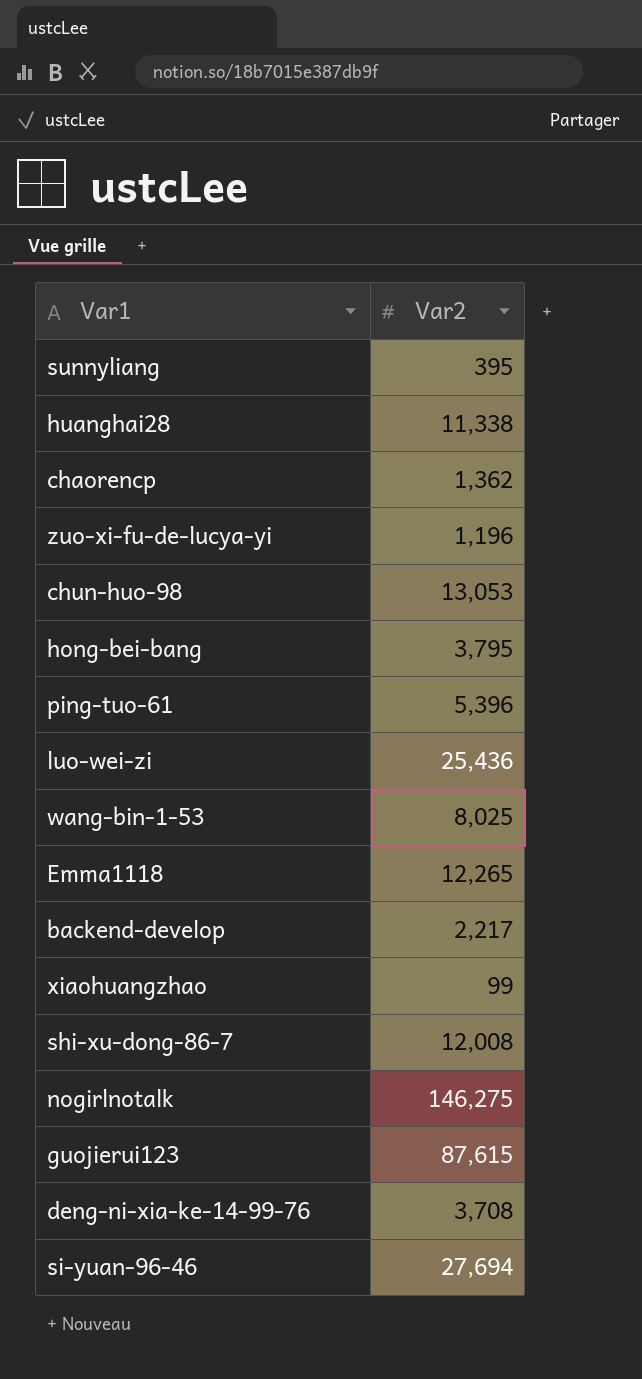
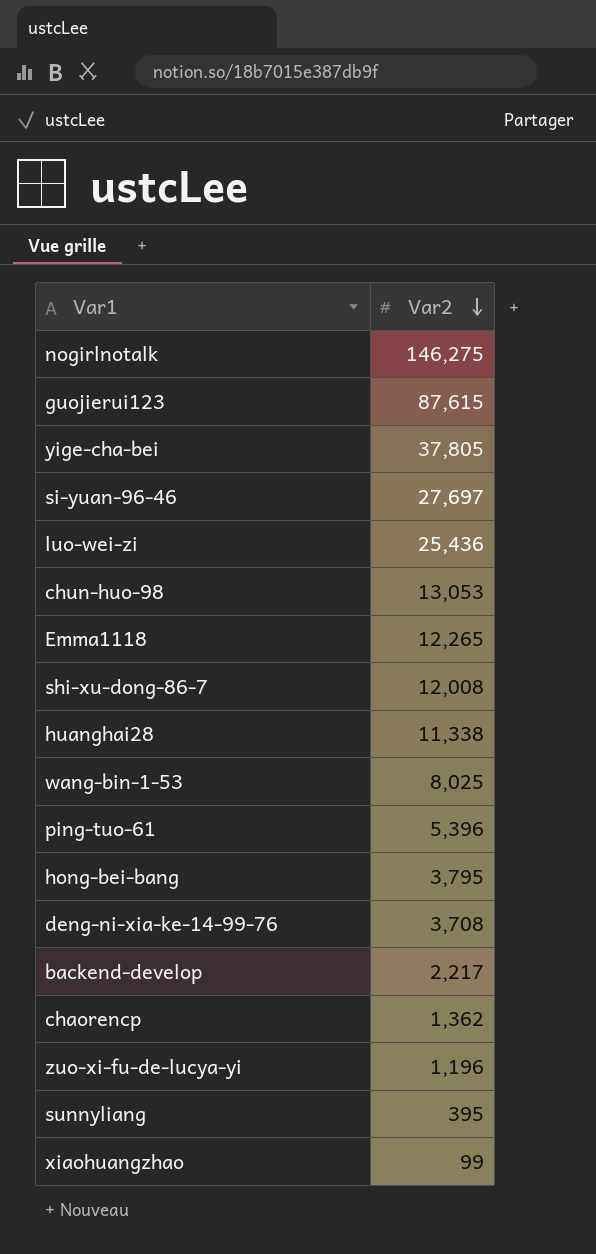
row order: none -> Var2 descending
row yige-cha-bei: none -> 37,805
si-yuan-96-46 | Var2: 27,694 -> 27,697

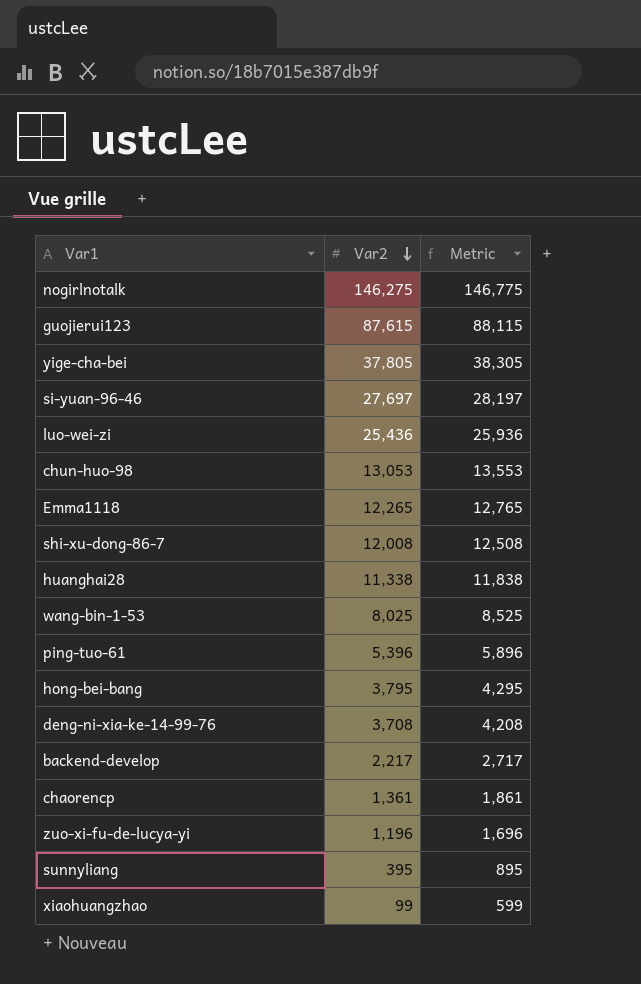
column Metric | formula: none -> [Var2] + 500
chaorencp | Var2: 1,362 -> 1,361

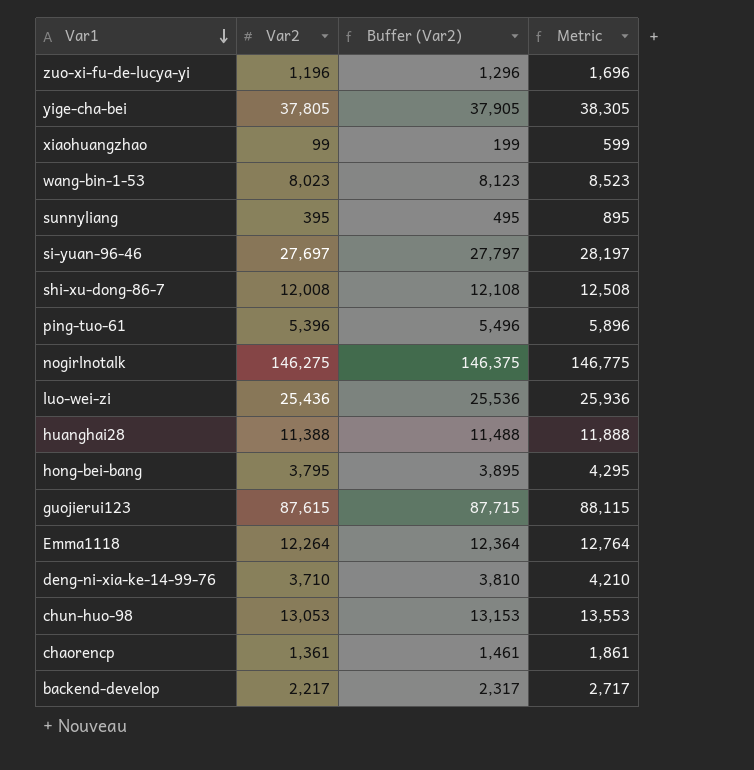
row order: Var2 descending -> Var1 descending
column Buffer (Var2) | formula: none -> [Var2] + 100
wang-bin-1-53 | Var2: 8,025 -> 8,023
wang-bin-1-53 | Metric: 8,525 -> 8,523
huanghai28 | Var2: 11,338 -> 11,388
huanghai28 | Metric: 11,838 -> 11,888
Emma1118 | Var2: 12,265 -> 12,264
Emma1118 | Metric: 12,765 -> 12,764
deng-ni-xia-ke-14-99-76 | Var2: 3,708 -> 3,710
deng-ni-xia-ke-14-99-76 | Metric: 4,208 -> 4,210

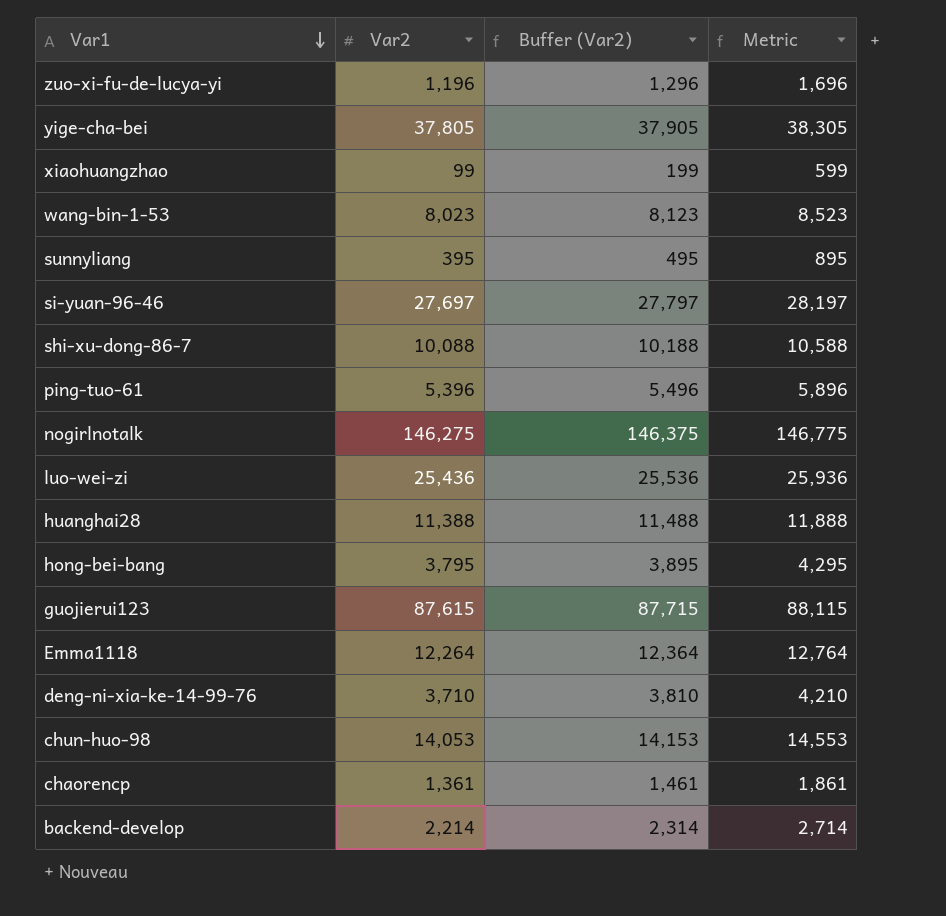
shi-xu-dong-86-7 | Var2: 12,008 -> 10,088
shi-xu-dong-86-7 | Buffer (Var2): 12,108 -> 10,188
shi-xu-dong-86-7 | Metric: 12,508 -> 10,588
chun-huo-98 | Var2: 13,053 -> 14,053
chun-huo-98 | Buffer (Var2): 13,153 -> 14,153
chun-huo-98 | Metric: 13,553 -> 14,553
backend-develop | Var2: 2,217 -> 2,214
backend-develop | Buffer (Var2): 2,317 -> 2,314
backend-develop | Metric: 2,717 -> 2,714

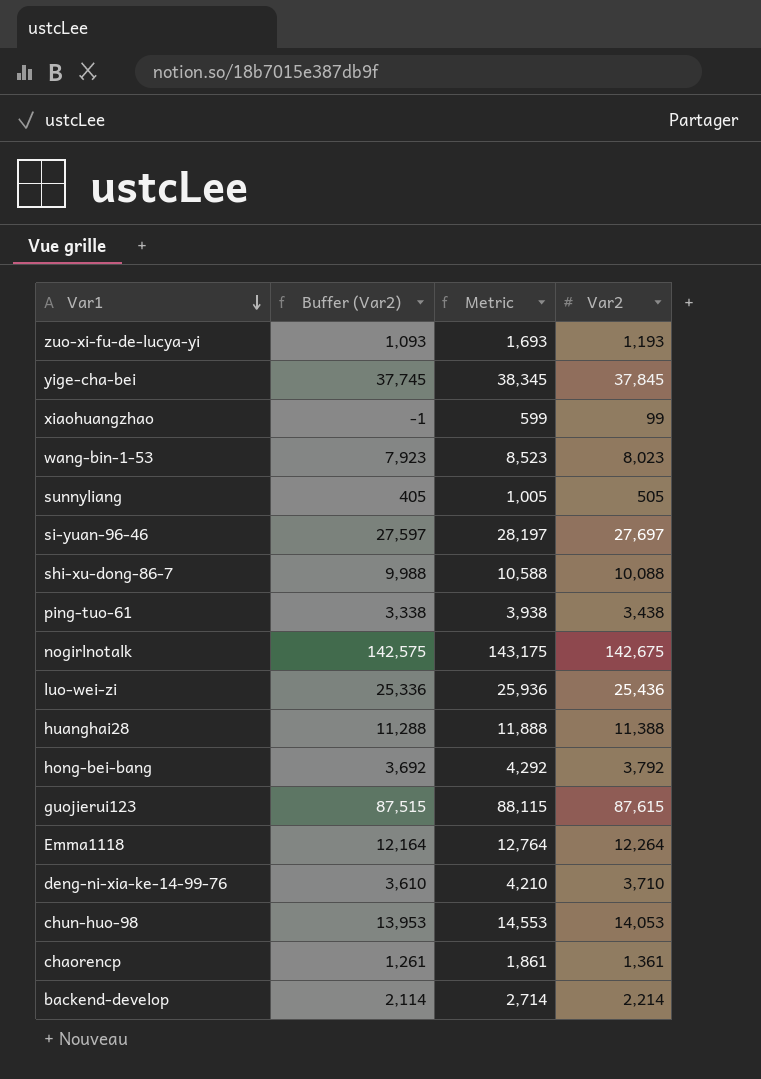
column Buffer (Var2) | formula: [Var2] + 100 -> [Var2] - 100
column Var2 | position: 2 -> 4
zuo-xi-fu-de-lucya-yi | Metric: 1,696 -> 1,693
zuo-xi-fu-de-lucya-yi | Var2: 1,196 -> 1,193
yige-cha-bei | Metric: 38,305 -> 38,345
yige-cha-bei | Var2: 37,805 -> 37,845
sunnyliang | Metric: 895 -> 1,005
sunnyliang | Var2: 395 -> 505
ping-tuo-61 | Metric: 5,896 -> 3,938
ping-tuo-61 | Var2: 5,396 -> 3,438
nogirlnotalk | Metric: 146,775 -> 143,175
nogirlnotalk | Var2: 146,275 -> 142,675
hong-bei-bang | Metric: 4,295 -> 4,292
hong-bei-bang | Var2: 3,795 -> 3,792

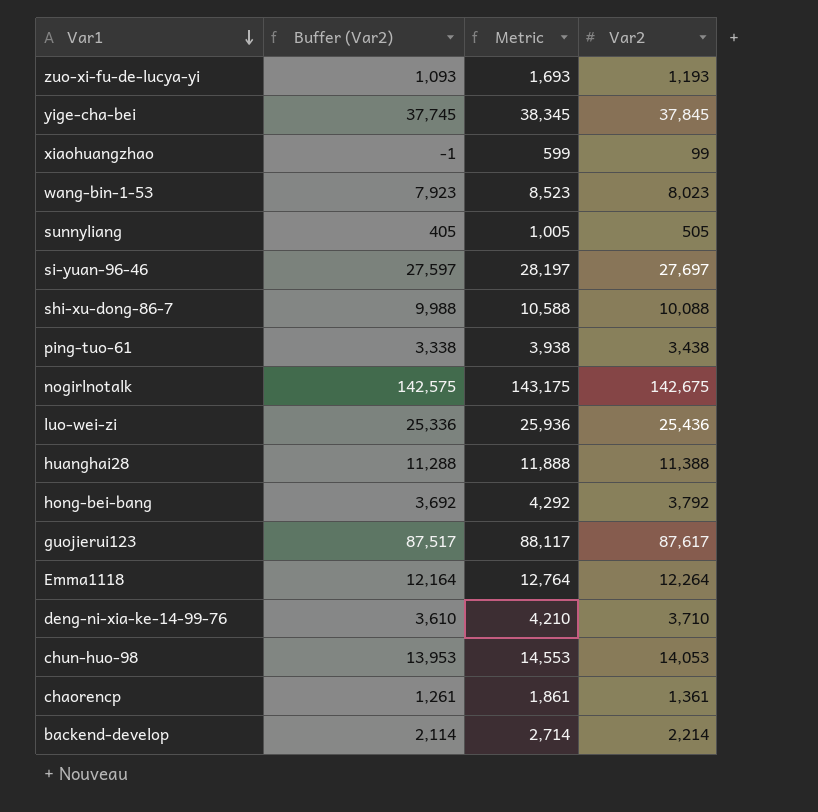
guojierui123 | Buffer (Var2): 87,515 -> 87,517
guojierui123 | Metric: 88,115 -> 88,117
guojierui123 | Var2: 87,615 -> 87,617

